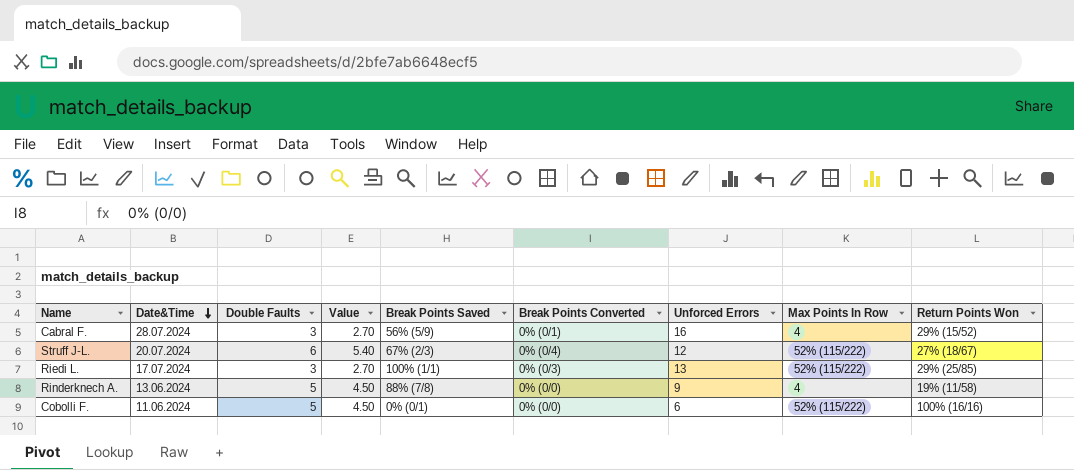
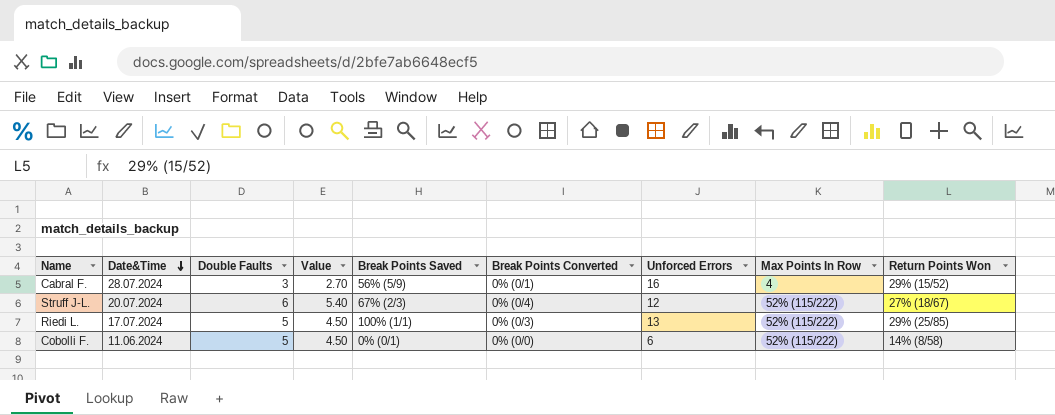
row Rinderknech A.: 13.06.2024 | 5 | 4.50 | 88% (7/8) | 0% (0/0) | 9 | 4 | 19% (11/58) -> none
Riedi L. | Double Faults: 3 -> 5
Riedi L. | Value: 2.70 -> 4.50
Cobolli F. | Return Points Won: 100% (16/16) -> 14% (8/58)

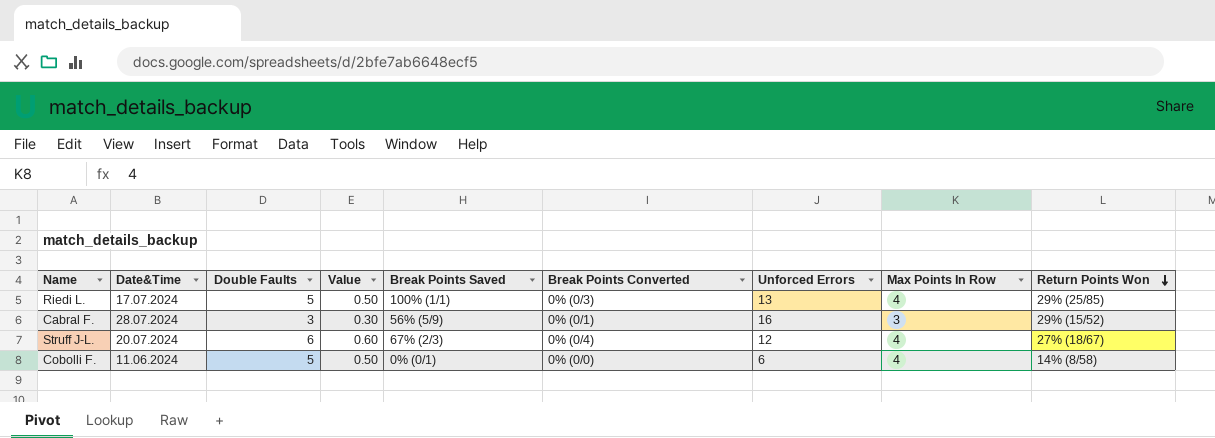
row order: Date&Time descending -> Return Points Won descending
column Value | formula: [Double Faults] * 0.9 -> [Double Faults] * 0.1
Riedi L. | Max Points In Row: 52% (115/222) -> 4
Cabral F. | Max Points In Row: 4 -> 3
Struff J-L. | Max Points In Row: 52% (115/222) -> 4
Cobolli F. | Max Points In Row: 52% (115/222) -> 4

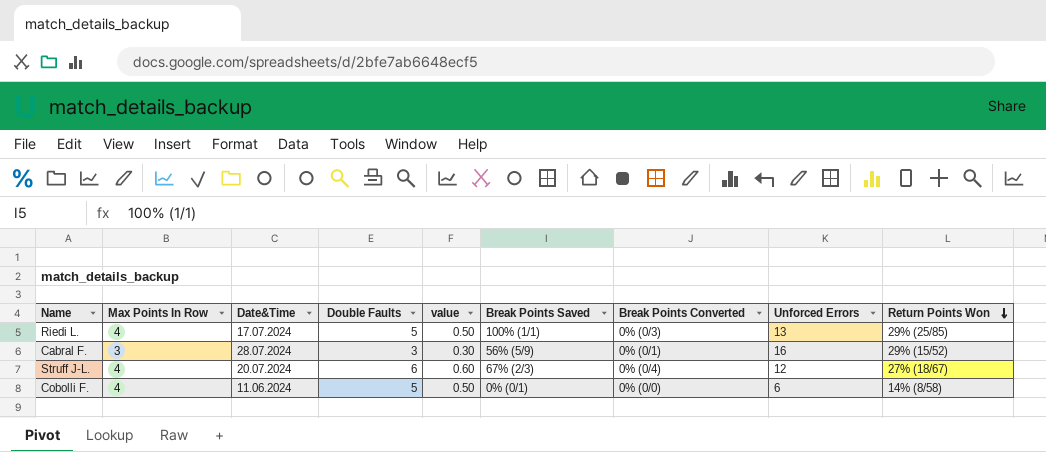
column Max Points In Row | position: 8 -> 2
column name: Value -> value

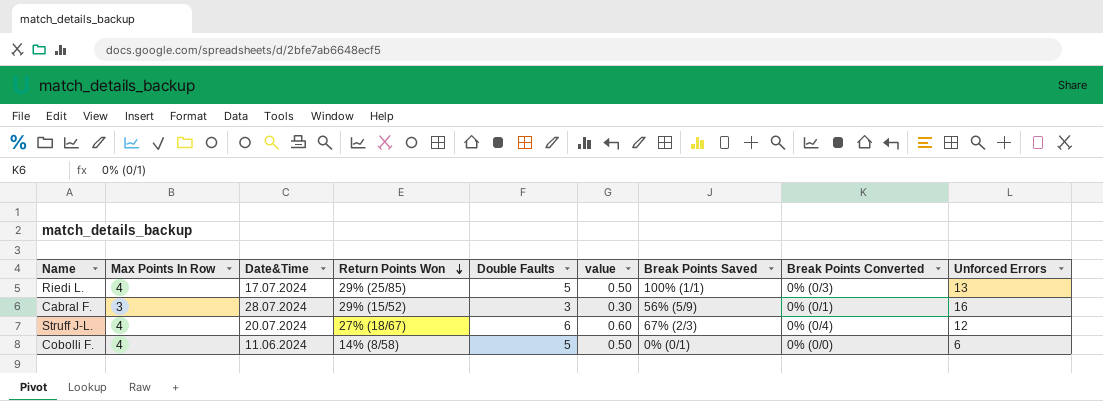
column Return Points Won | position: 9 -> 4

